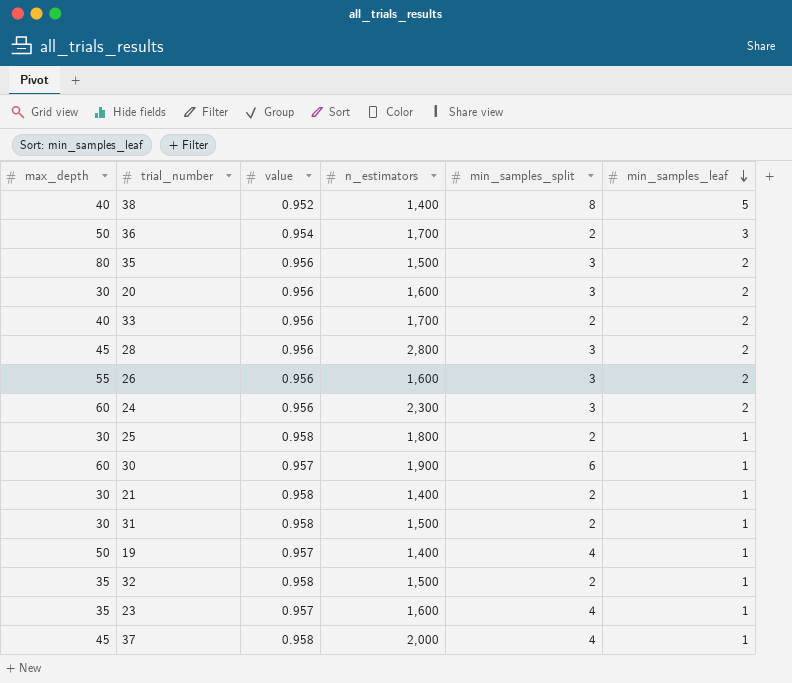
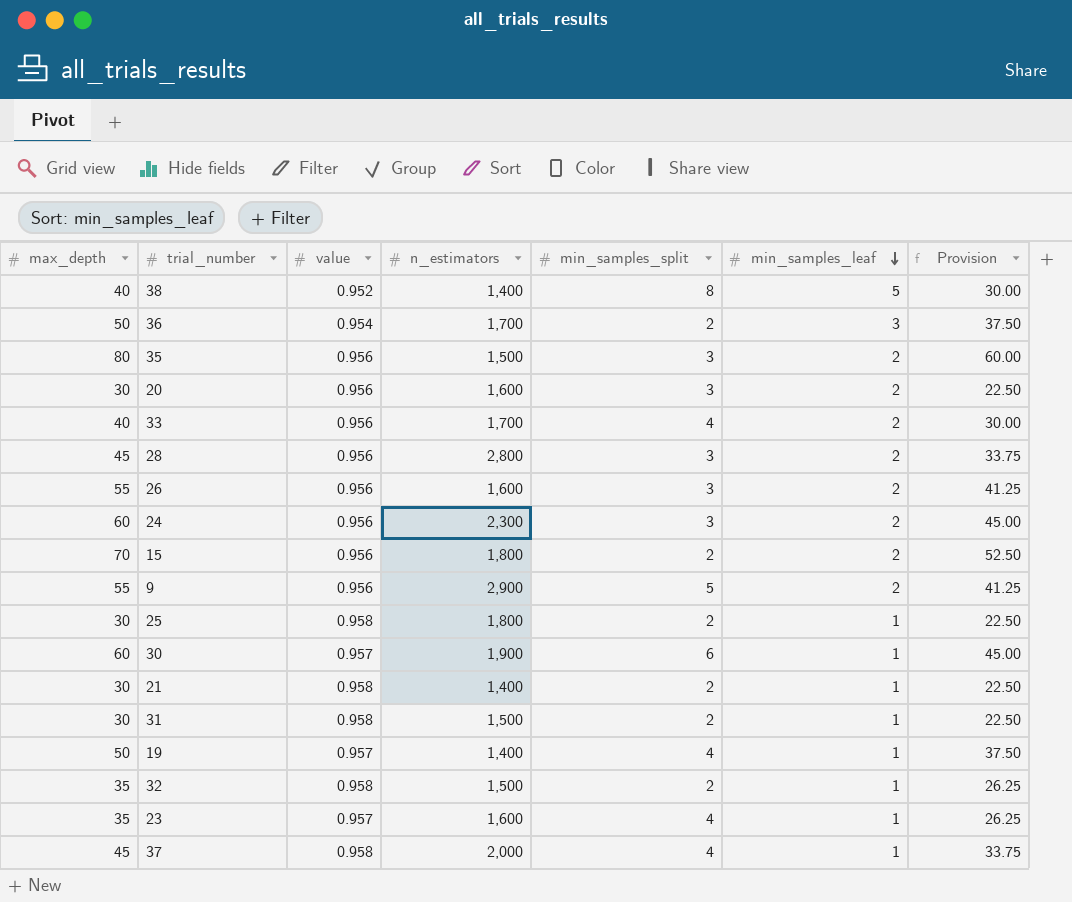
column Provision | formula: none -> [max_depth] * 0.75
33 | min_samples_split: 2 -> 4
row 15: none -> 70 | 0.956 | 1,800 | 2 | 2 | 52.50
row 9: none -> 55 | 0.956 | 2,900 | 5 | 2 | 41.25

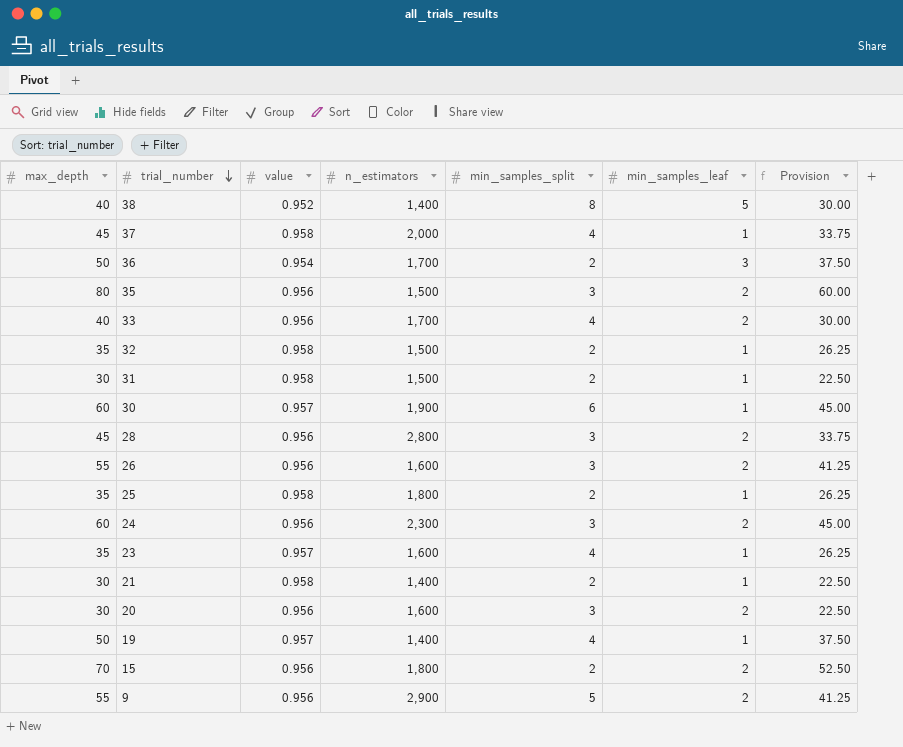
row order: min_samples_leaf descending -> trial_number descending
25 | max_depth: 30 -> 35
25 | Provision: 22.50 -> 26.25

